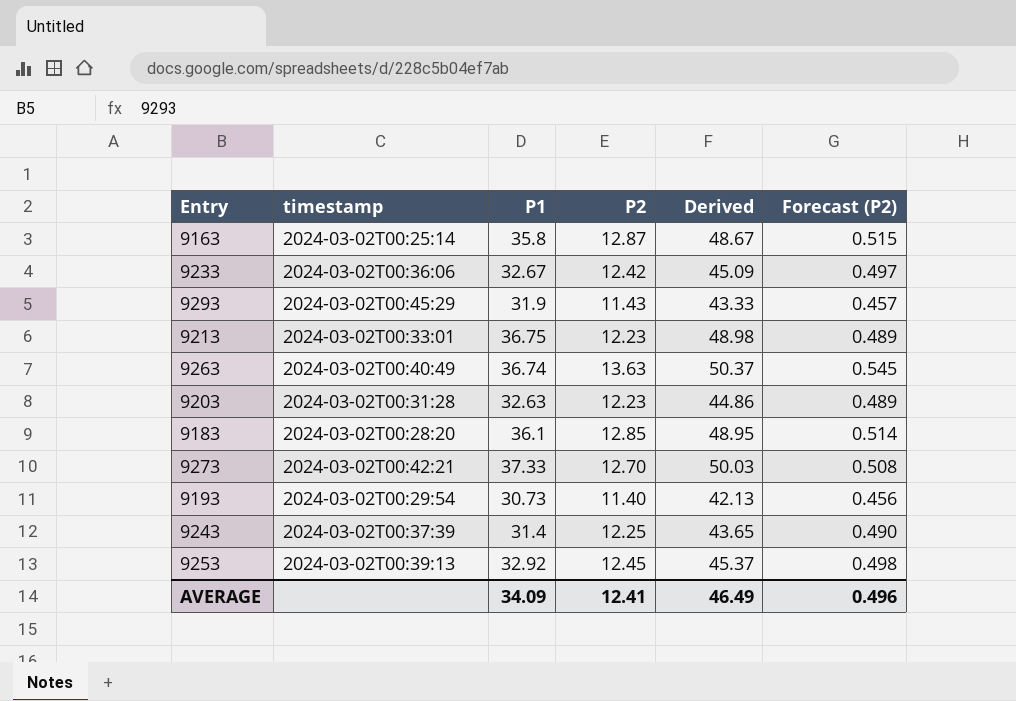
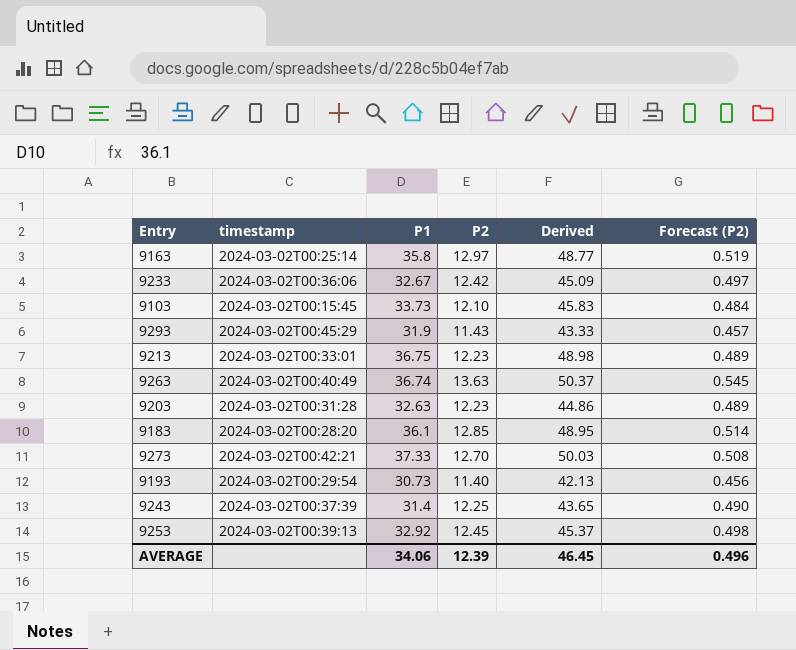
9163 | P2: 12.87 -> 12.97
9163 | Derived: 48.67 -> 48.77
9163 | Forecast (P2): 0.515 -> 0.519
row 9103: none -> 2024-03-02T00:15:45 | 33.73 | 12.10 | 45.83 | 0.484
AVERAGE | P1: 34.09 -> 34.06
AVERAGE | P2: 12.41 -> 12.39
AVERAGE | Derived: 46.49 -> 46.45

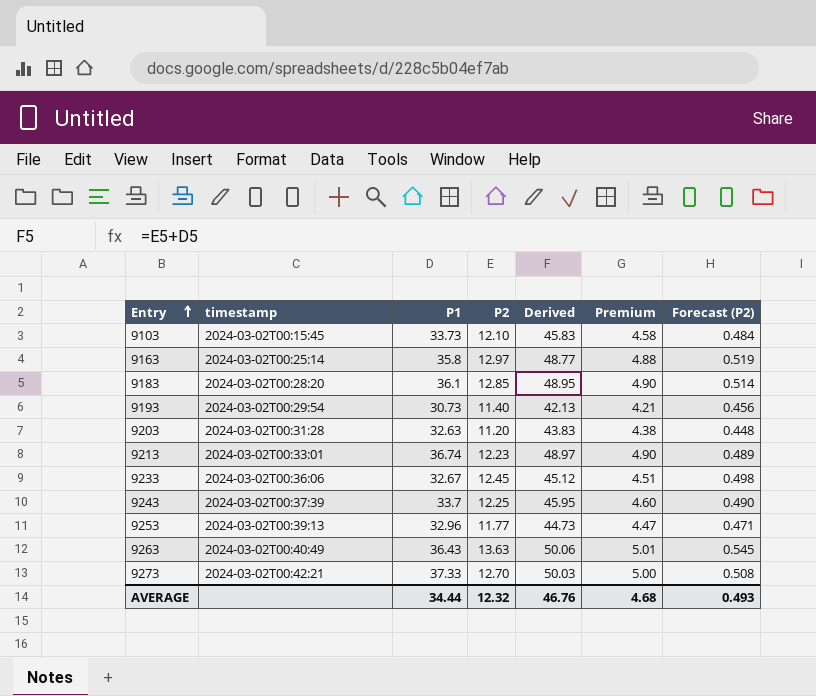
row order: none -> Entry ascending
column Premium | formula: none -> [Derived] * 0.1
row 9293: 2024-03-02T00:45:29 | 31.9 | 11.43 | 43.33 | 0.457 -> none
9203 | P2: 12.23 -> 11.20
9203 | Derived: 44.86 -> 43.83
9203 | Forecast (P2): 0.489 -> 0.448
9213 | P1: 36.75 -> 36.74
9213 | Derived: 48.98 -> 48.97
9233 | P2: 12.42 -> 12.45
9233 | Derived: 45.09 -> 45.12
9233 | Forecast (P2): 0.497 -> 0.498
9243 | P1: 31.4 -> 33.7
9243 | Derived: 43.65 -> 45.95
9253 | P1: 32.92 -> 32.96
9253 | P2: 12.45 -> 11.77
9253 | Derived: 45.37 -> 44.73
9253 | Forecast (P2): 0.498 -> 0.471
9263 | P1: 36.74 -> 36.43
9263 | Derived: 50.37 -> 50.06
AVERAGE | P1: 34.06 -> 34.44
AVERAGE | P2: 12.39 -> 12.32
AVERAGE | Derived: 46.45 -> 46.76
AVERAGE | Forecast (P2): 0.496 -> 0.493

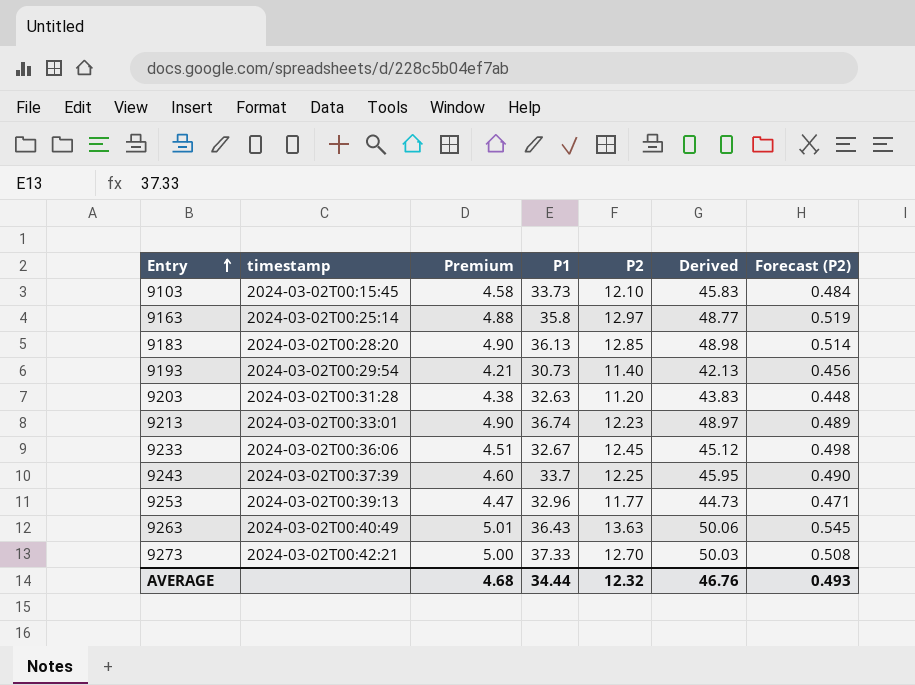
column Premium | position: 6 -> 3
9183 | P1: 36.1 -> 36.13
9183 | Derived: 48.95 -> 48.98

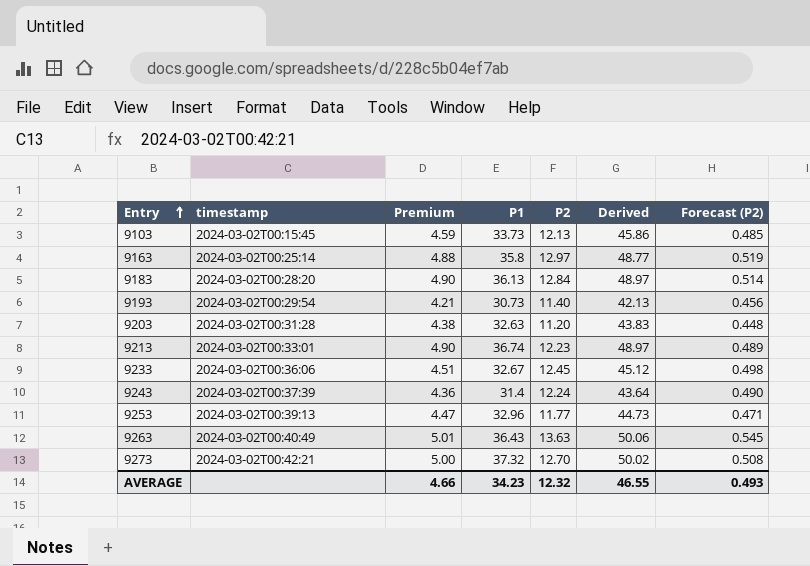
9103 | Premium: 4.58 -> 4.59
9103 | P2: 12.10 -> 12.13
9103 | Derived: 45.83 -> 45.86
9103 | Forecast (P2): 0.484 -> 0.485
9183 | P2: 12.85 -> 12.84
9183 | Derived: 48.98 -> 48.97
9243 | Premium: 4.60 -> 4.36
9243 | P1: 33.7 -> 31.4
9243 | P2: 12.25 -> 12.24
9243 | Derived: 45.95 -> 43.64
9273 | P1: 37.33 -> 37.32
9273 | Derived: 50.03 -> 50.02
AVERAGE | Premium: 4.68 -> 4.66
AVERAGE | P1: 34.44 -> 34.23
AVERAGE | Derived: 46.76 -> 46.55

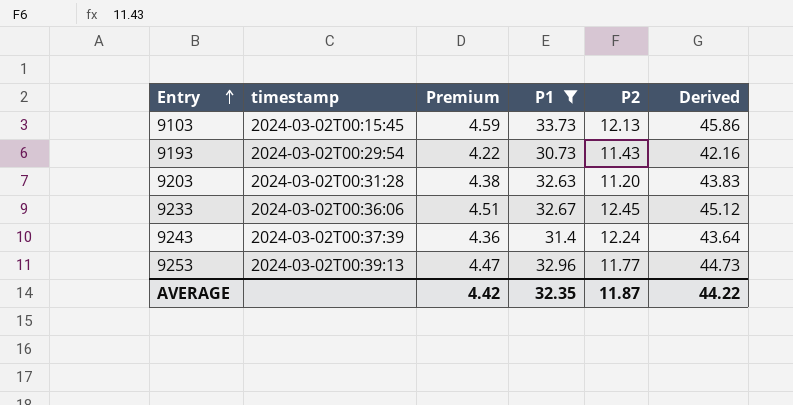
filter: none -> P1 <= 33.73
column Forecast (P2) | formula: [P2] * 0.04 -> none
9193 | Premium: 4.21 -> 4.22
9193 | P2: 11.40 -> 11.43
9193 | Derived: 42.13 -> 42.16
AVERAGE | Premium: 4.66 -> 4.42
AVERAGE | P1: 34.23 -> 32.35
AVERAGE | P2: 12.32 -> 11.87
AVERAGE | Derived: 46.55 -> 44.22

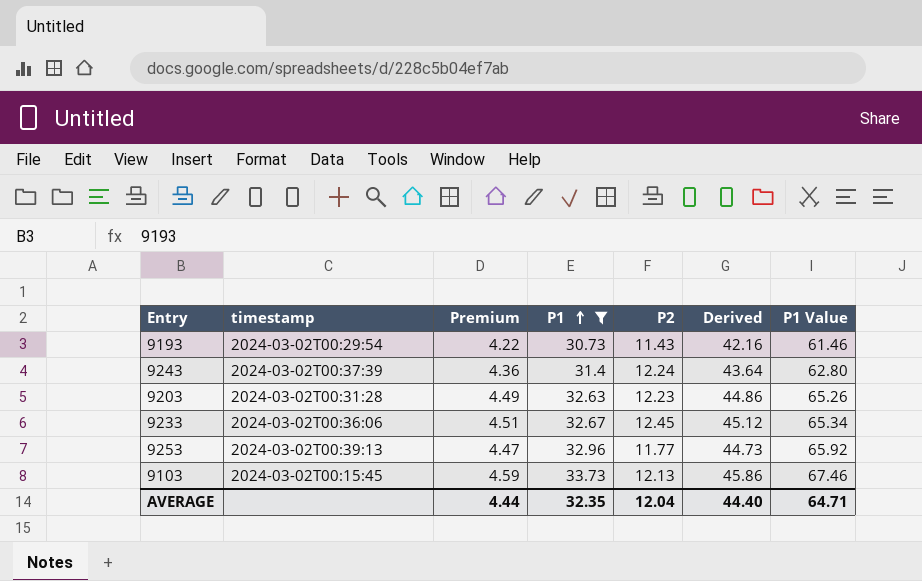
row order: Entry ascending -> P1 ascending
column P1 Value | formula: none -> [P1] * 2
9203 | Premium: 4.38 -> 4.49
9203 | P2: 11.20 -> 12.23
9203 | Derived: 43.83 -> 44.86
AVERAGE | Premium: 4.42 -> 4.44
AVERAGE | P2: 11.87 -> 12.04
AVERAGE | Derived: 44.22 -> 44.40

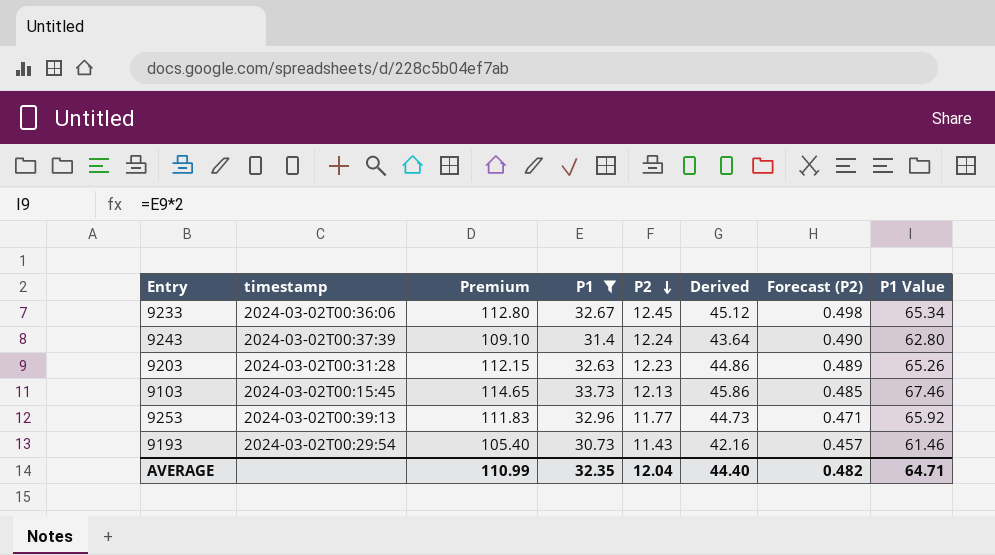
row order: P1 ascending -> P2 descending
column Premium | formula: [Derived] * 0.1 -> [Derived] * 2.5
column Forecast (P2) | formula: none -> [P2] * 0.04
AVERAGE | Premium: 4.44 -> 110.99

